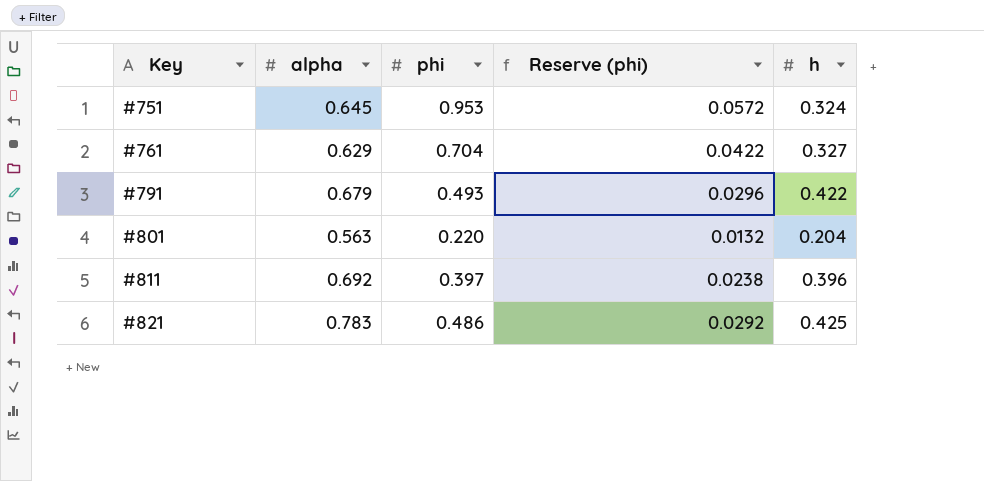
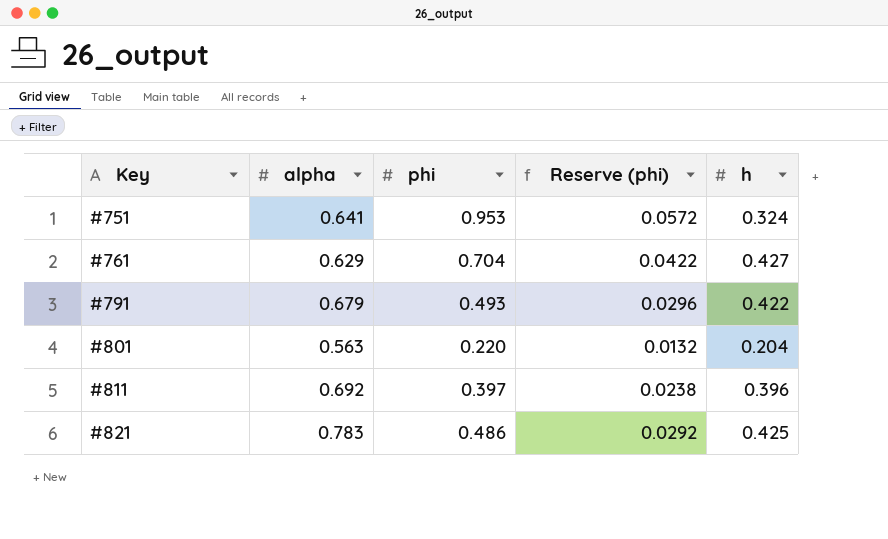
#751 | alpha: 0.645 -> 0.641
#761 | h: 0.327 -> 0.427

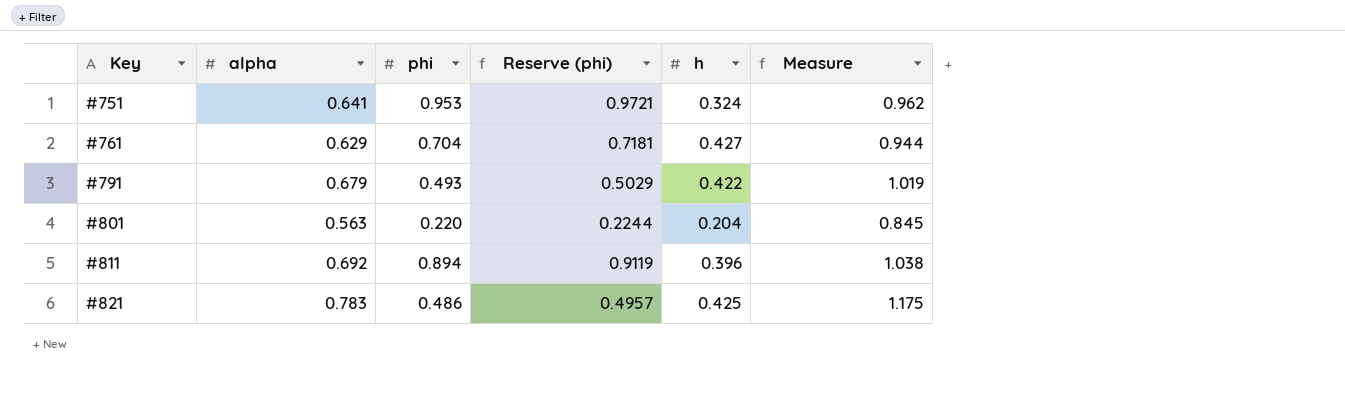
column Reserve (phi) | formula: [phi] * 0.06 -> [phi] * 1.02
column Measure | formula: none -> [alpha] * 1.5
#811 | phi: 0.397 -> 0.894

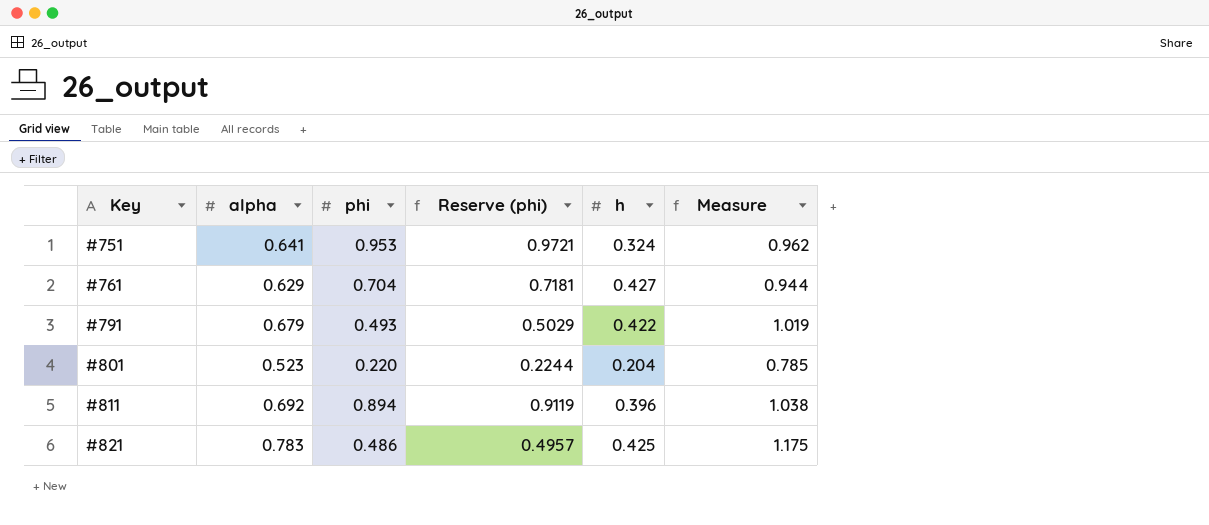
#801 | alpha: 0.563 -> 0.523
#801 | Measure: 0.845 -> 0.785

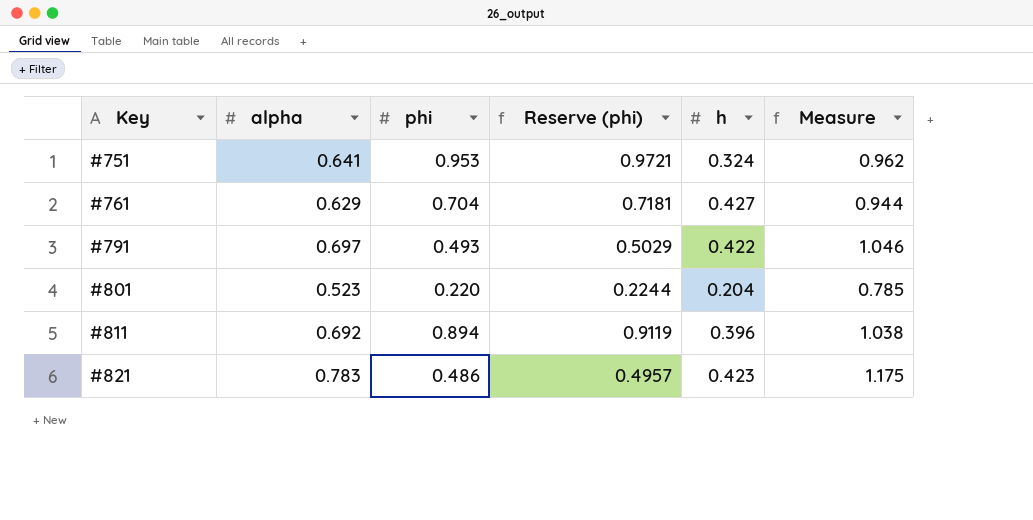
#791 | alpha: 0.679 -> 0.697
#791 | Measure: 1.019 -> 1.046
#821 | h: 0.425 -> 0.423

